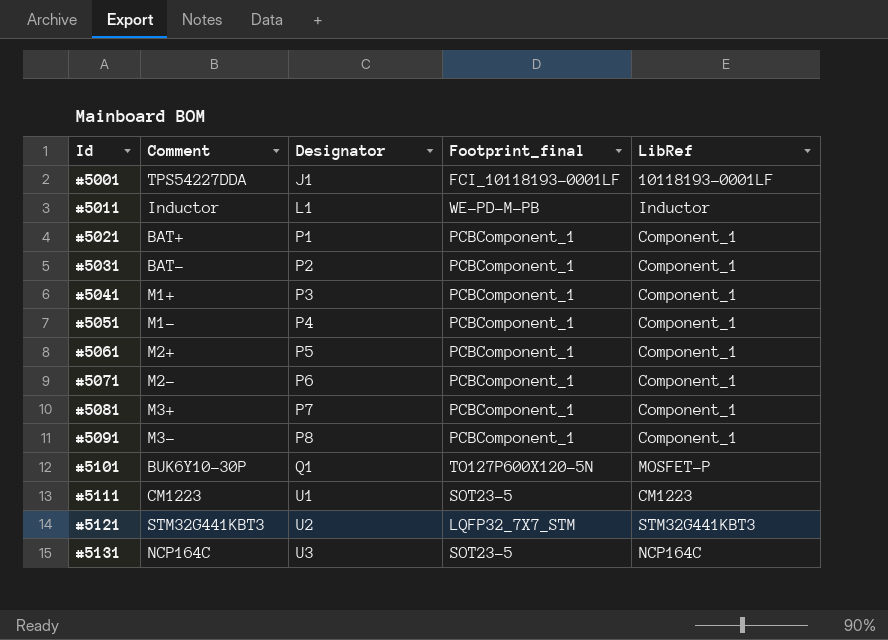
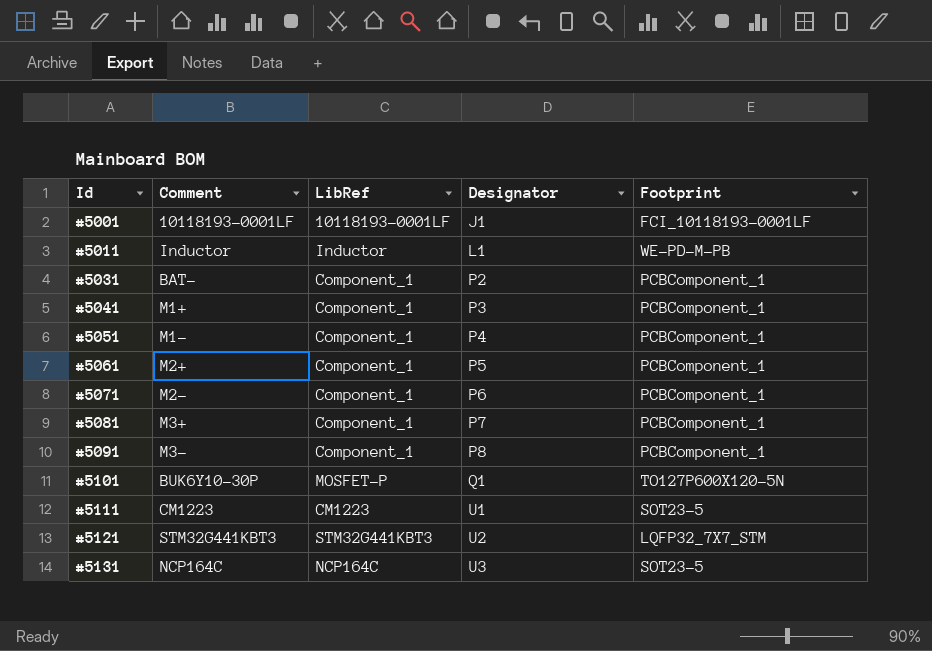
column LibRef | position: 5 -> 3
column name: Footprint_final -> Footprint
row #5021: BAT+ | P1 | PCBComponent_1 | Component_1 -> none
#5001 | Comment: TPS54227DDA -> 10118193-0001LF

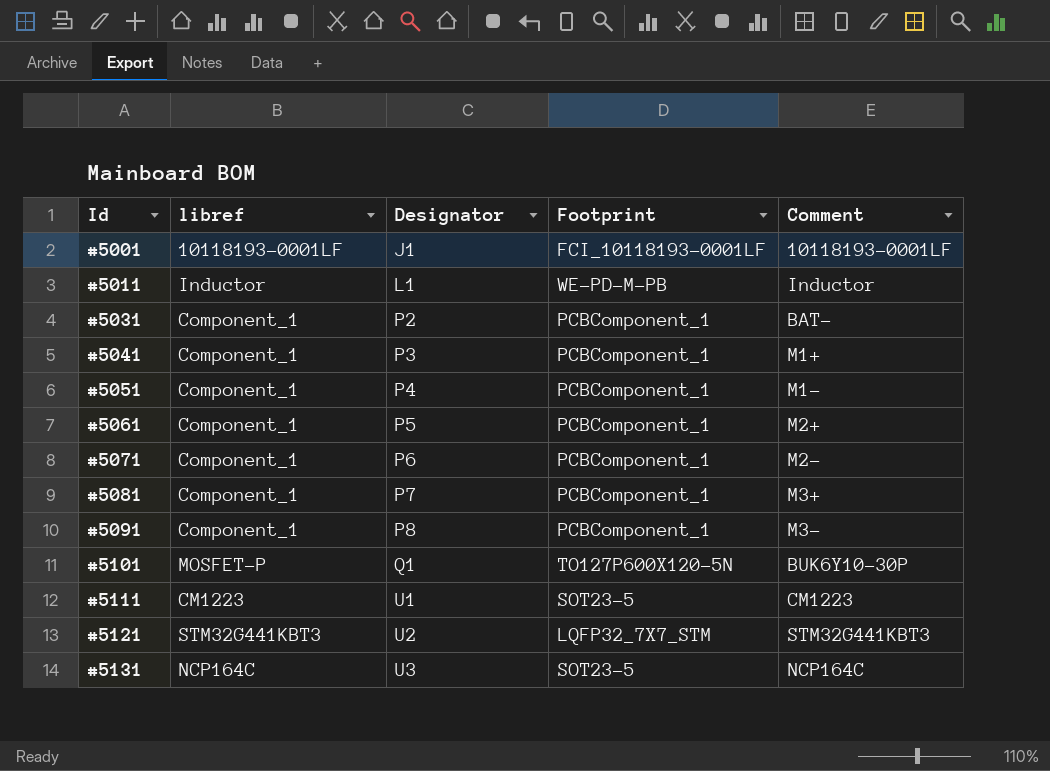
column name: LibRef -> libref
column Comment | position: 2 -> 5

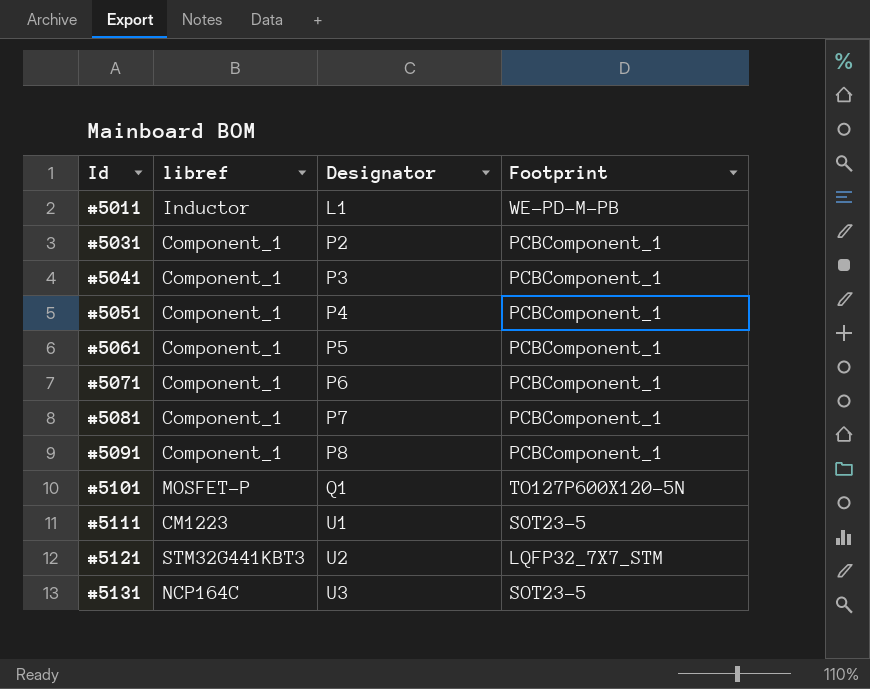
column Comment | position: 5 -> none
row #5001: 10118193-0001LF | J1 | FCI_10118193-0001LF | 10118193-0001LF -> none

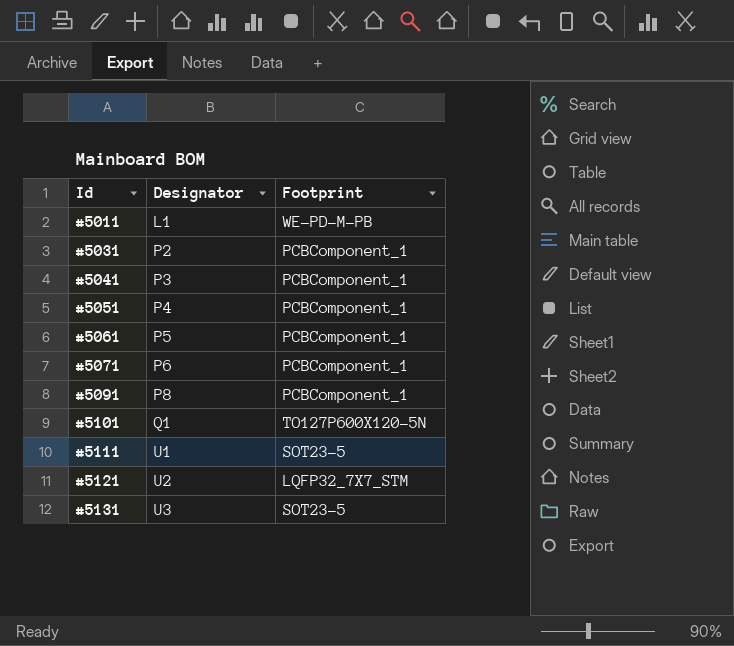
column libref | position: 2 -> none
row #5081: Component_1 | P7 | PCBComponent_1 -> none

